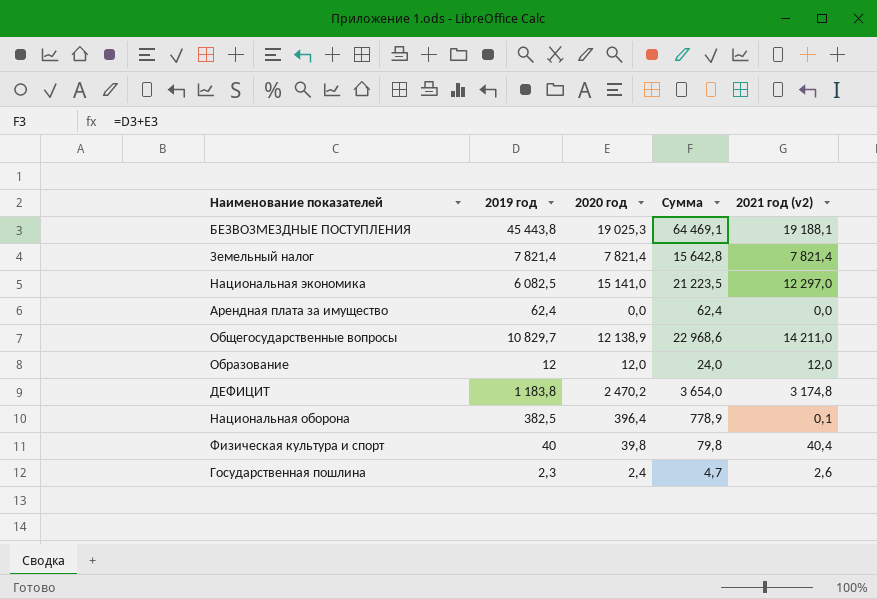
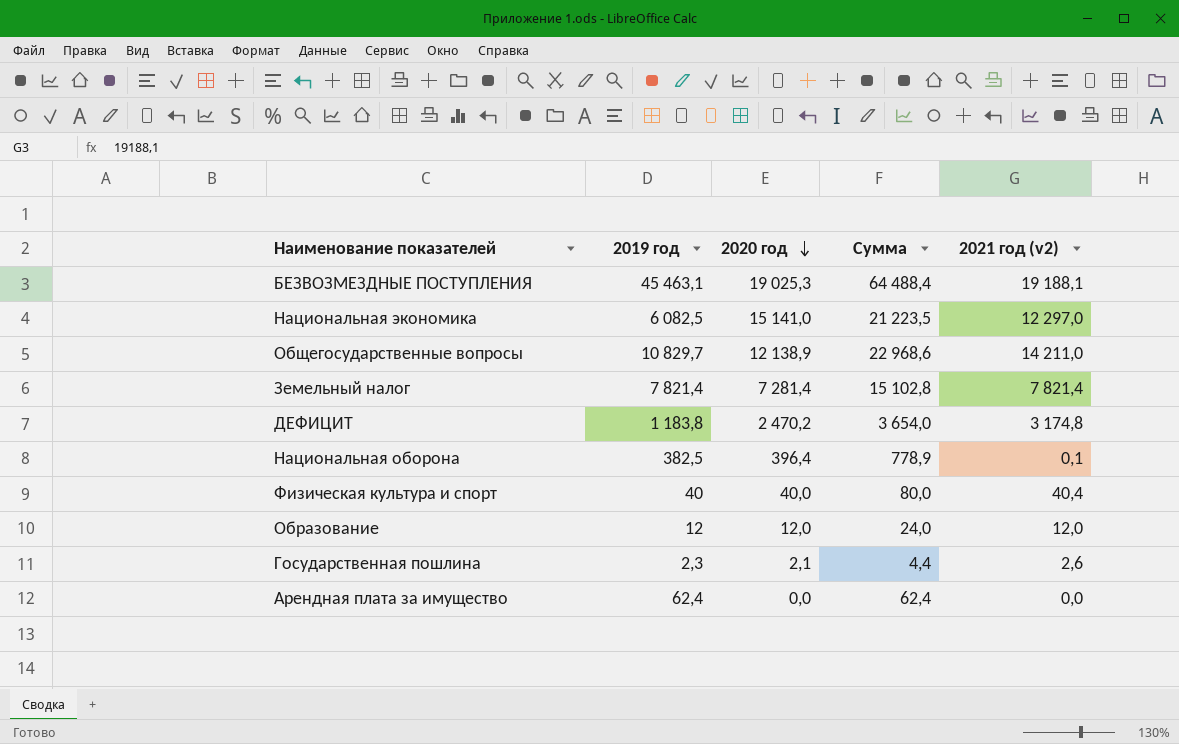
row order: none -> 2020 год descending
БЕЗВОЗМЕЗДНЫЕ ПОСТУПЛЕНИЯ | 2019 год: 45 443,8 -> 45 463,1
БЕЗВОЗМЕЗДНЫЕ ПОСТУПЛЕНИЯ | Сумма: 64 469,1 -> 64 488,4
Земельный налог | 2020 год: 7 821,4 -> 7 281,4
Земельный налог | Сумма: 15 642,8 -> 15 102,8
Физическая культура и спорт | 2020 год: 39,8 -> 40,0
Физическая культура и спорт | Сумма: 79,8 -> 80,0
Государственная пошлина | 2020 год: 2,4 -> 2,1
Государственная пошлина | Сумма: 4,7 -> 4,4

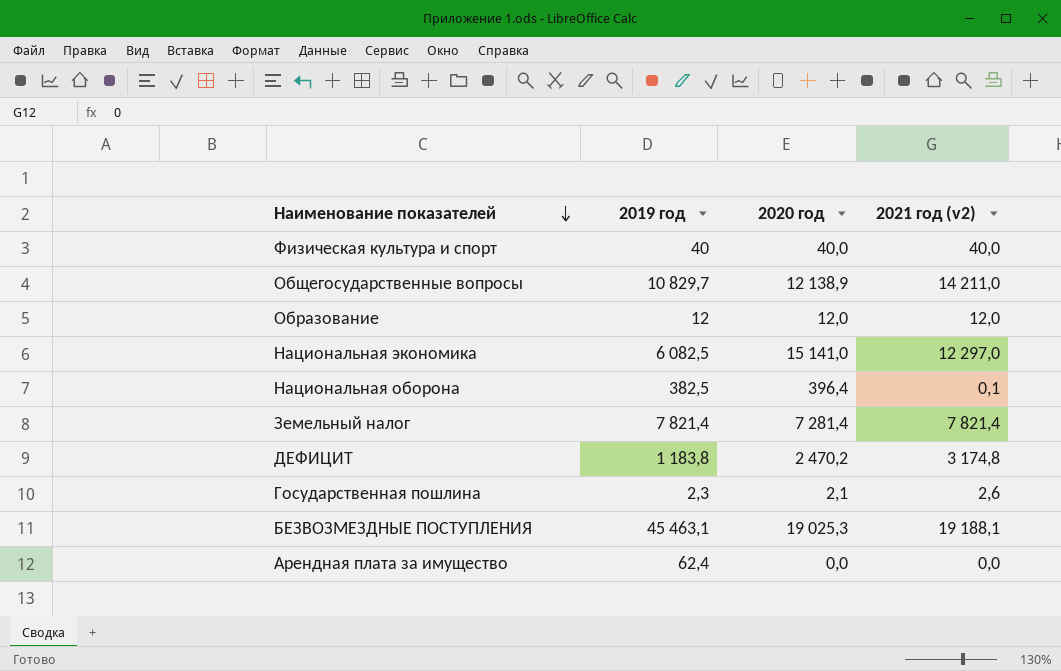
row order: 2020 год descending -> Наименование показателей descending
column Сумма | formula: [2019 год] + [2020 год] -> none
Физическая культура и спорт | 2021 год (v2): 40,4 -> 40,0

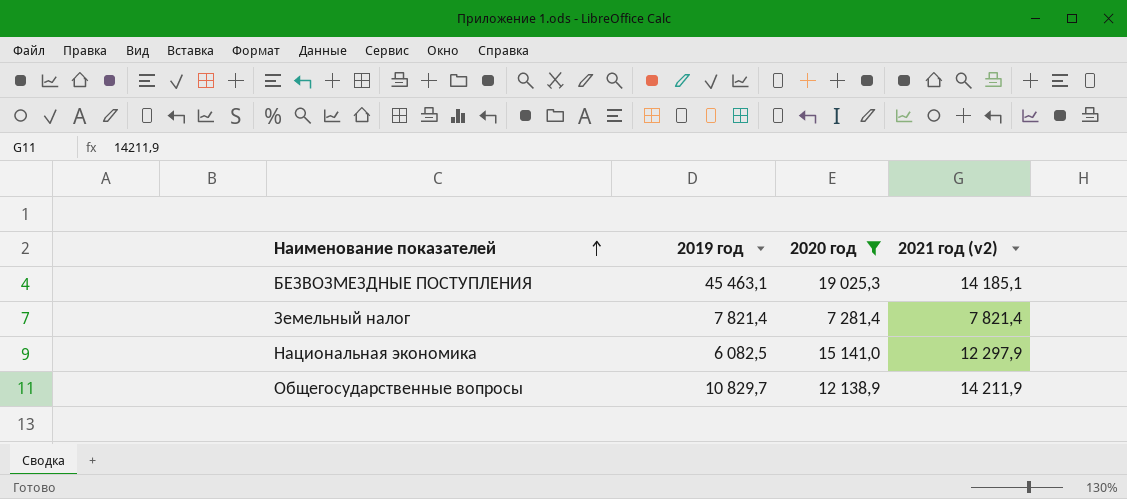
filter: none -> 2020 год >= 7 281,4
row order: Наименование показателей descending -> Наименование показателей ascending
БЕЗВОЗМЕЗДНЫЕ ПОСТУПЛЕНИЯ | 2021 год (v2): 19 188,1 -> 14 185,1
Национальная экономика | 2021 год (v2): 12 297,0 -> 12 297,9
Общегосударственные вопросы | 2021 год (v2): 14 211,0 -> 14 211,9

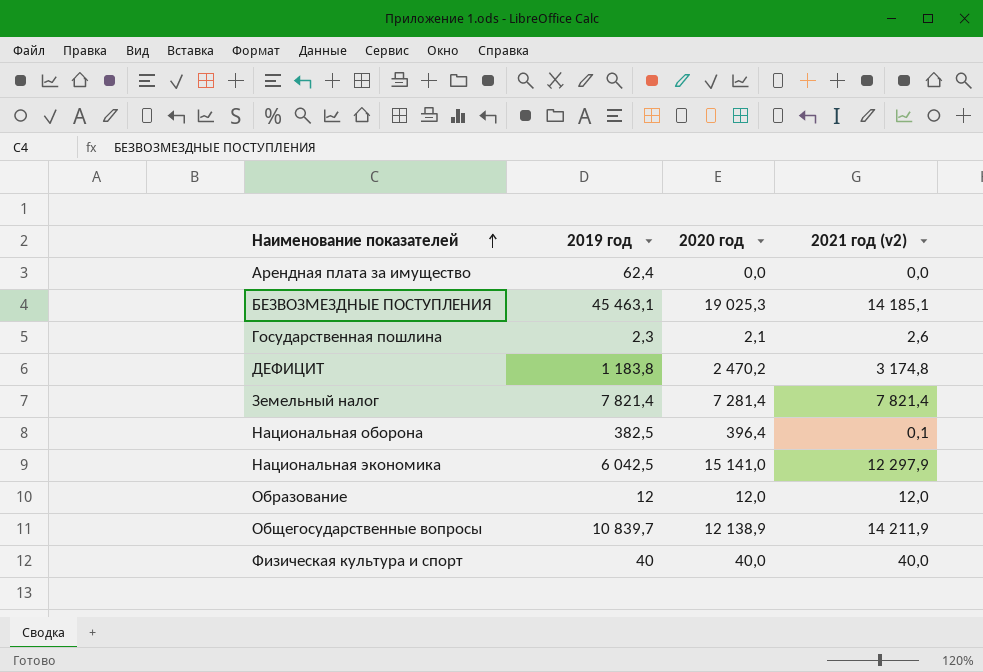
filter: 2020 год >= 7 281,4 -> none
Национальная экономика | 2019 год: 6 082,5 -> 6 042,5
Общегосударственные вопросы | 2019 год: 10 829,7 -> 10 839,7

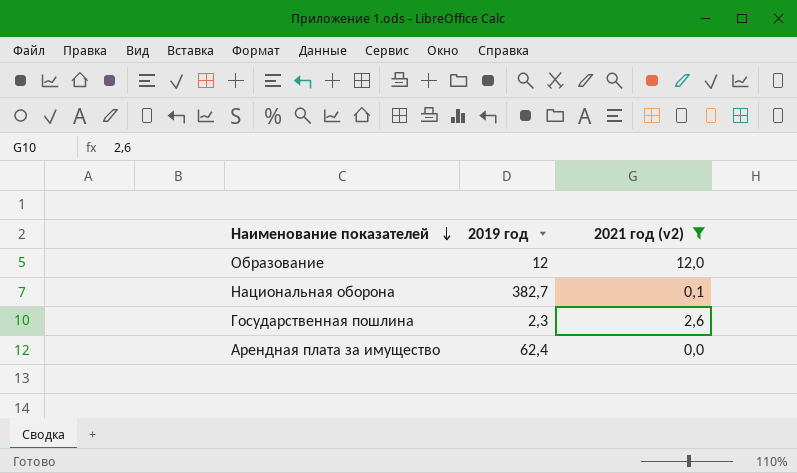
filter: none -> 2021 год (v2) <= 12,0
row order: Наименование показателей ascending -> Наименование показателей descending
column 2020 год | position: 3 -> none
Национальная оборона | 2019 год: 382,5 -> 382,7

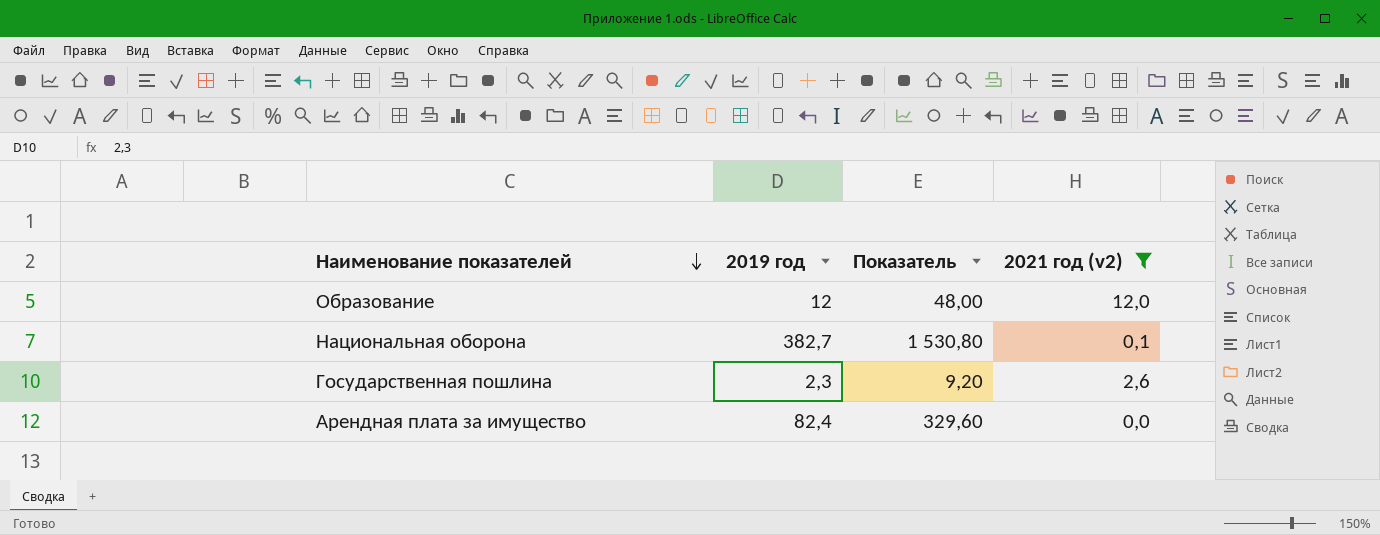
column Показатель | formula: none -> [2019 год] * 4
Арендная плата за имущество | 2019 год: 62,4 -> 82,4

